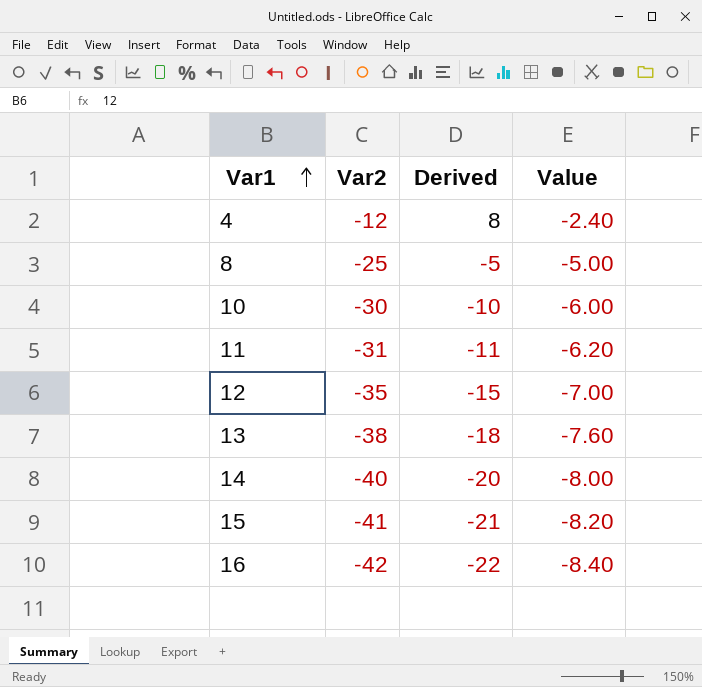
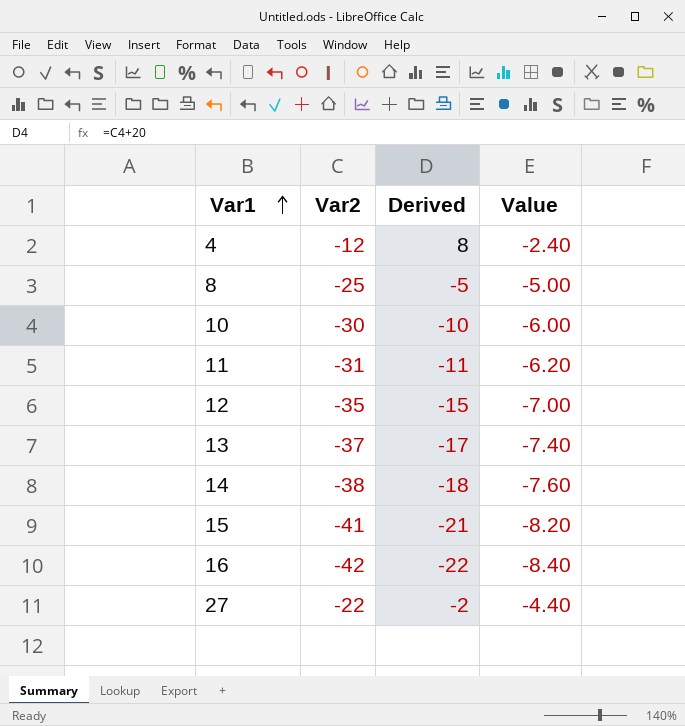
13 | Var2: -38 -> -37
13 | Derived: -18 -> -17
13 | Value: -7.60 -> -7.40
14 | Var2: -40 -> -38
14 | Derived: -20 -> -18
14 | Value: -8.00 -> -7.60
row 27: none -> -22 | -2 | -4.40

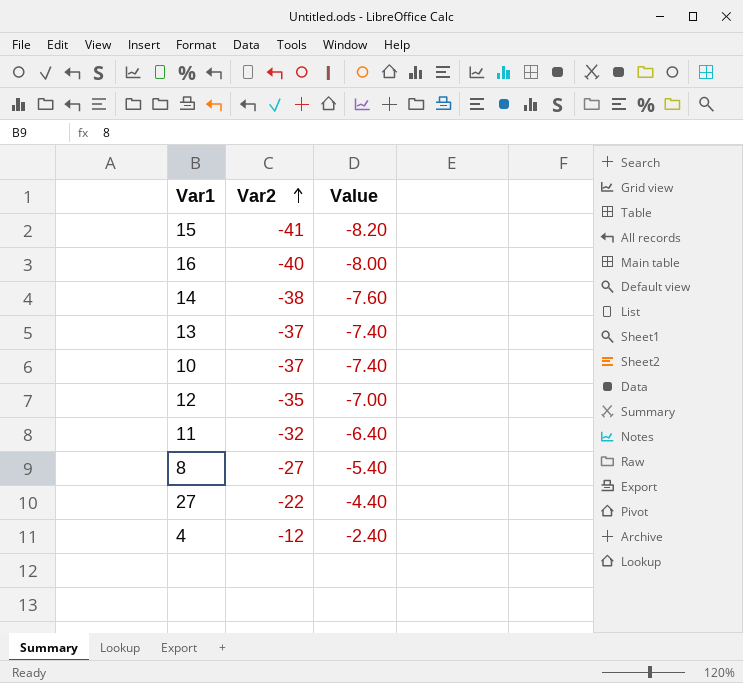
row order: Var1 ascending -> Var2 ascending
column Derived | formula: [Var2] + 20 -> none
16 | Var2: -42 -> -40
16 | Value: -8.40 -> -8.00
10 | Var2: -30 -> -37
10 | Value: -6.00 -> -7.40
11 | Var2: -31 -> -32
11 | Value: -6.20 -> -6.40
8 | Var2: -25 -> -27
8 | Value: -5.00 -> -5.40

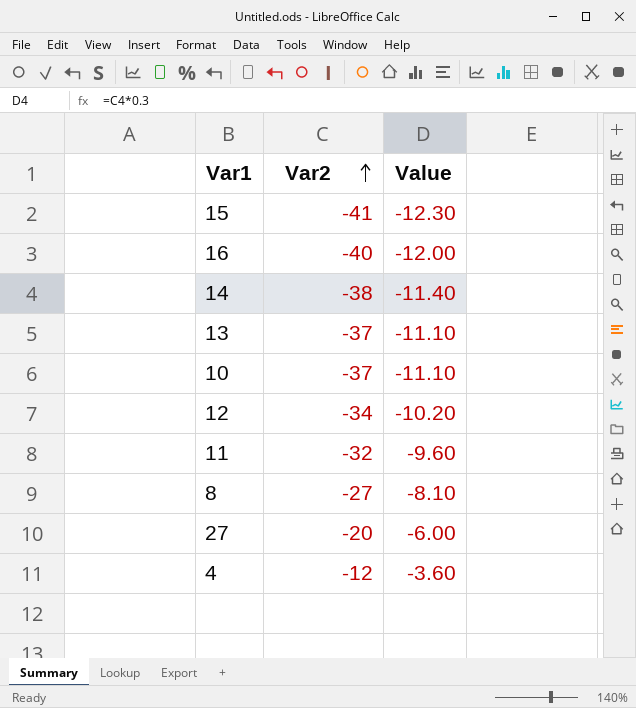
column Value | formula: [Var2] * 0.2 -> [Var2] * 0.3
12 | Var2: -35 -> -34
27 | Var2: -22 -> -20

